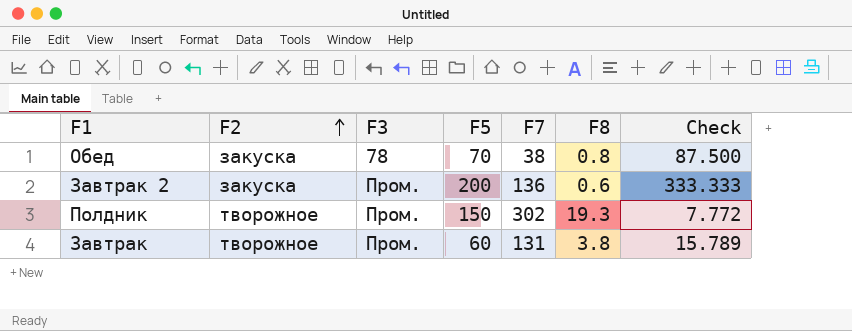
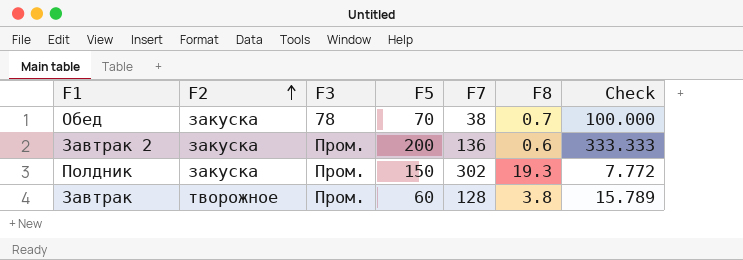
Обед | F8: 0.8 -> 0.7
Обед | Check: 87.500 -> 100.000
Полдник | F2: творожное -> закуска
Завтрак | F7: 131 -> 128

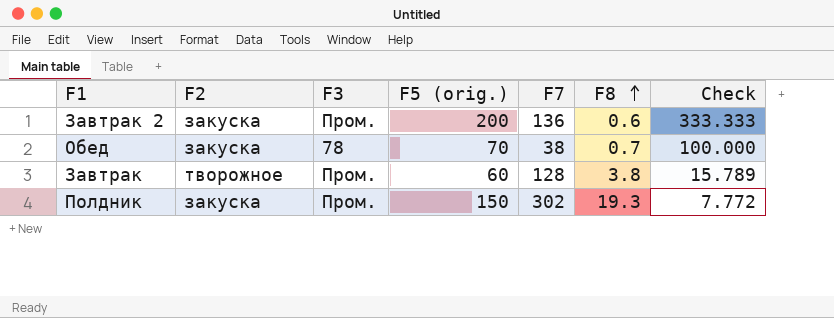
row order: F2 ascending -> F8 ascending
column name: F5 -> F5 (orig.)

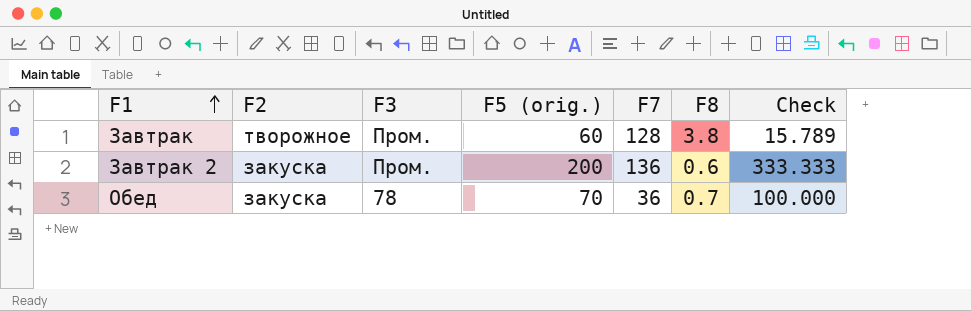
row order: F8 ascending -> F1 ascending
row Полдник: закуска | Пром. | 150 | 302 | 19.3 | 7.772 -> none
Обед | F7: 38 -> 36

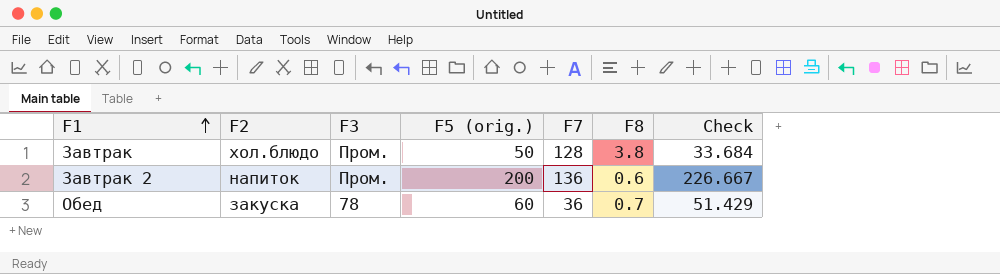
column Check | formula: [F5 (orig.)] / [F8] -> [F7] / [F8]
Завтрак | F2: творожное -> хол.блюдо
Завтрак | F5 (orig.): 60 -> 50
Завтрак 2 | F2: закуска -> напиток
Обед | F5 (orig.): 70 -> 60

